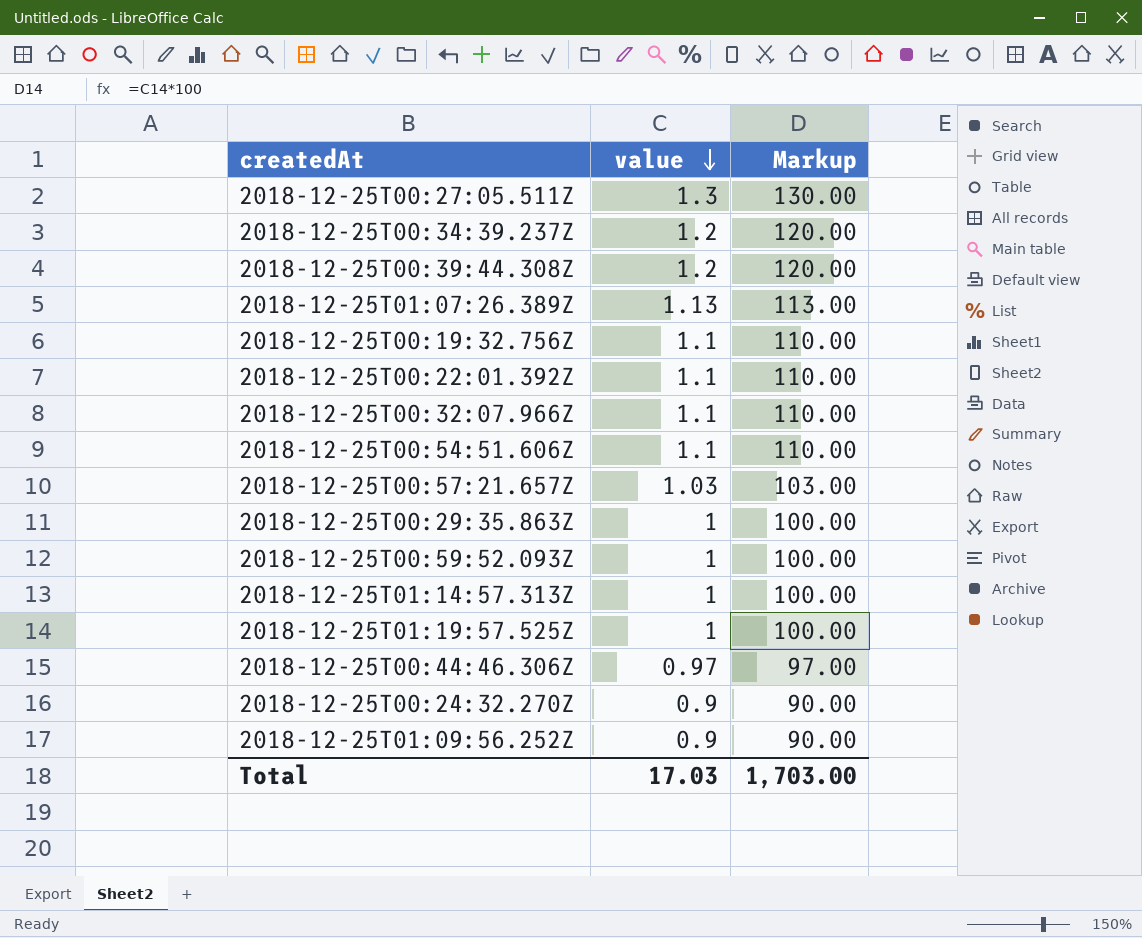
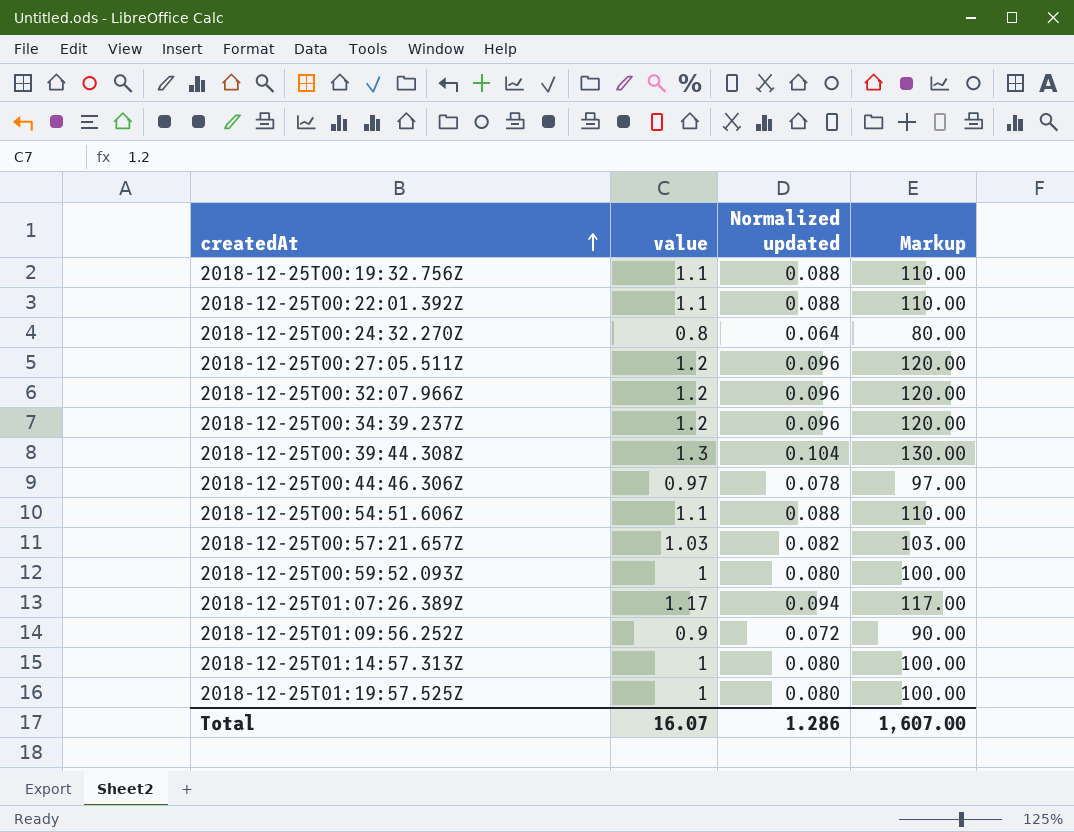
row order: value descending -> createdAt ascending
column Normalized updated | formula: none -> [value] * 0.08
row 2018-12-25T00:29:35.863Z: 1 | 100.00 -> none
2018-12-25T00:24:32.270Z | value: 0.9 -> 0.8
2018-12-25T00:24:32.270Z | Markup: 90.00 -> 80.00
2018-12-25T00:27:05.511Z | value: 1.3 -> 1.2
2018-12-25T00:27:05.511Z | Markup: 130.00 -> 120.00
2018-12-25T00:32:07.966Z | value: 1.1 -> 1.2
2018-12-25T00:32:07.966Z | Markup: 110.00 -> 120.00
2018-12-25T00:39:44.308Z | value: 1.2 -> 1.3
2018-12-25T00:39:44.308Z | Markup: 120.00 -> 130.00
2018-12-25T01:07:26.389Z | value: 1.13 -> 1.17
2018-12-25T01:07:26.389Z | Markup: 113.00 -> 117.00
Total | value: 17.03 -> 16.07
Total | Markup: 1,703.00 -> 1,607.00

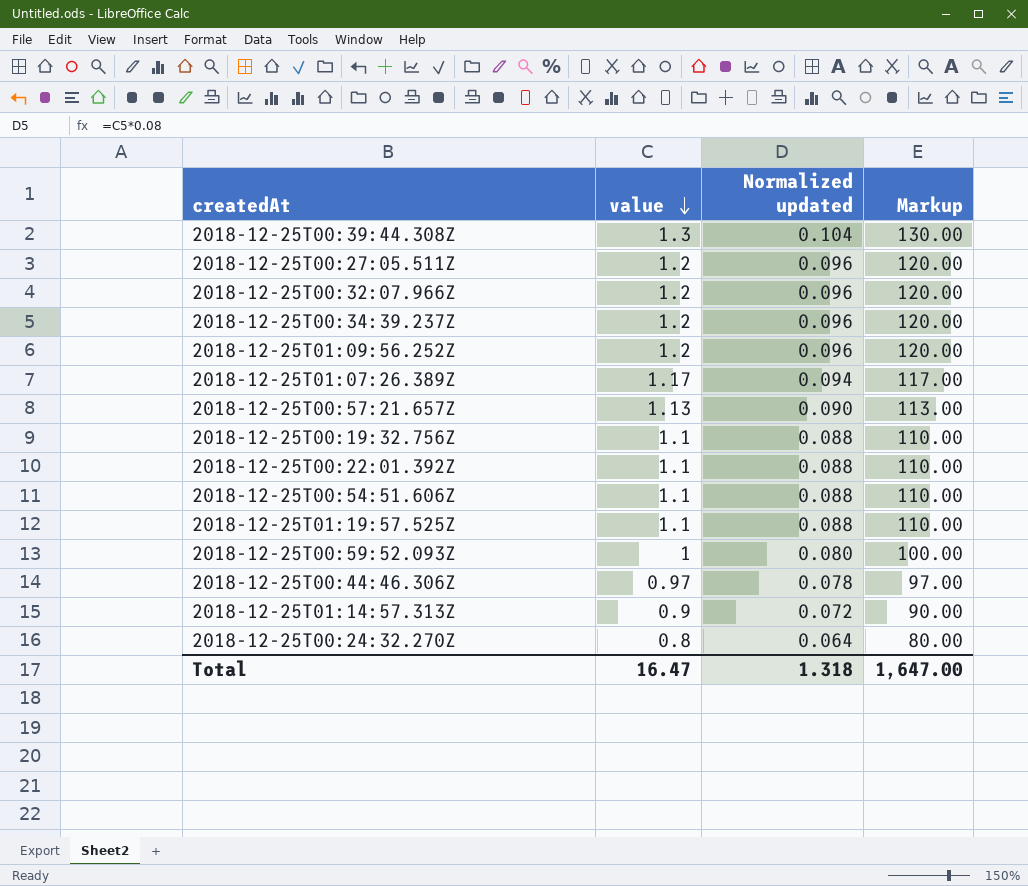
row order: createdAt ascending -> value descending
2018-12-25T01:09:56.252Z | value: 0.9 -> 1.2
2018-12-25T01:09:56.252Z | Normalized updated: 0.072 -> 0.096
2018-12-25T01:09:56.252Z | Markup: 90.00 -> 120.00
2018-12-25T00:57:21.657Z | value: 1.03 -> 1.13
2018-12-25T00:57:21.657Z | Normalized updated: 0.082 -> 0.090
2018-12-25T00:57:21.657Z | Markup: 103.00 -> 113.00
2018-12-25T01:19:57.525Z | value: 1 -> 1.1
2018-12-25T01:19:57.525Z | Normalized updated: 0.080 -> 0.088
2018-12-25T01:19:57.525Z | Markup: 100.00 -> 110.00
2018-12-25T01:14:57.313Z | value: 1 -> 0.9
2018-12-25T01:14:57.313Z | Normalized updated: 0.080 -> 0.072
2018-12-25T01:14:57.313Z | Markup: 100.00 -> 90.00
Total | value: 16.07 -> 16.47
Total | Normalized updated: 1.286 -> 1.318
Total | Markup: 1,607.00 -> 1,647.00

